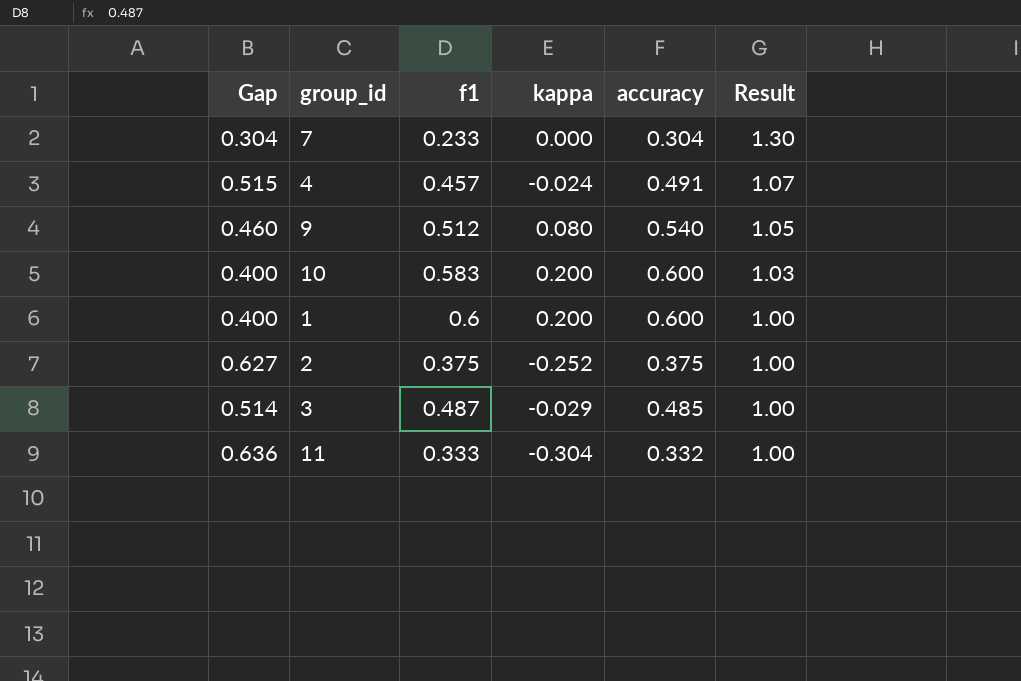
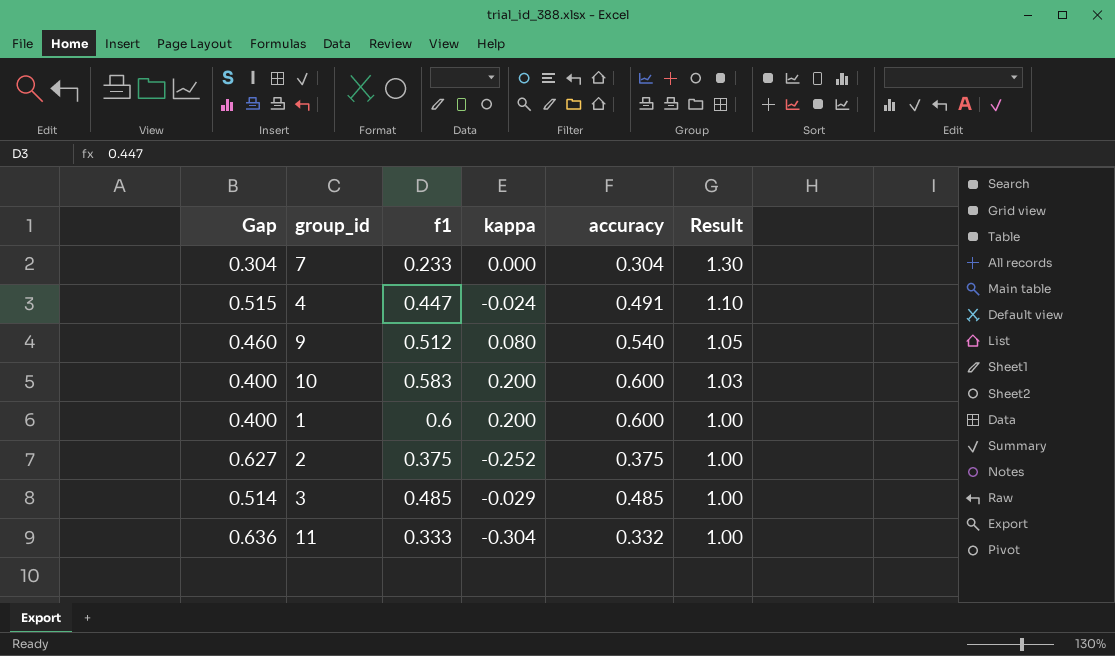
4 | f1: 0.457 -> 0.447
4 | Result: 1.07 -> 1.10
3 | f1: 0.487 -> 0.485

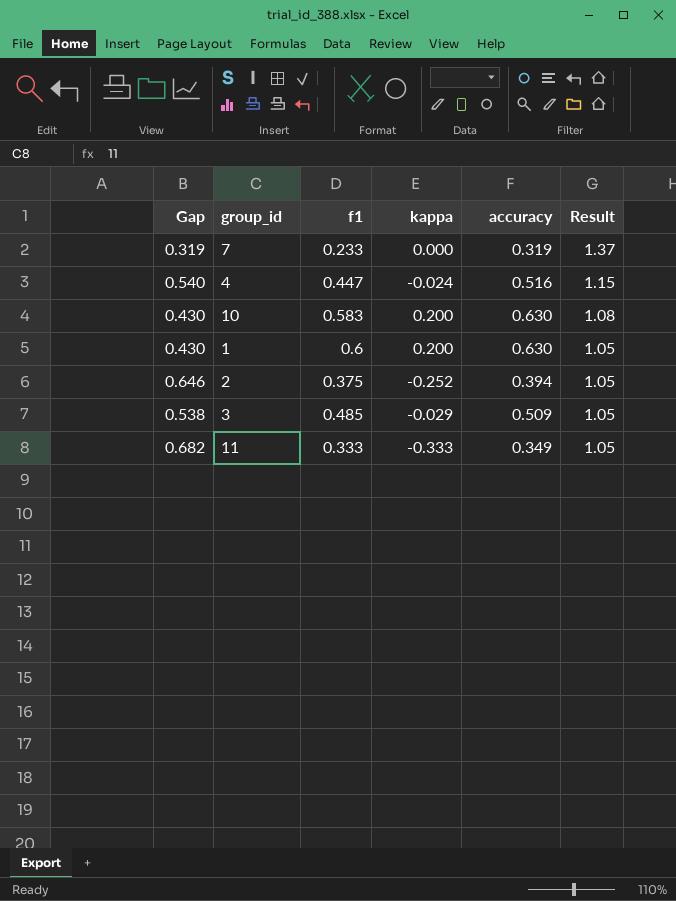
row 9: 0.460 | 0.512 | 0.080 | 0.540 | 1.05 -> none
7 | Gap: 0.304 -> 0.319
7 | accuracy: 0.304 -> 0.319
7 | Result: 1.30 -> 1.37
4 | Gap: 0.515 -> 0.540
4 | accuracy: 0.491 -> 0.516
4 | Result: 1.10 -> 1.15
10 | Gap: 0.400 -> 0.430
10 | accuracy: 0.600 -> 0.630
10 | Result: 1.03 -> 1.08
1 | Gap: 0.400 -> 0.430
1 | accuracy: 0.600 -> 0.630
1 | Result: 1.00 -> 1.05
2 | Gap: 0.627 -> 0.646
2 | accuracy: 0.375 -> 0.394
2 | Result: 1.00 -> 1.05
3 | Gap: 0.514 -> 0.538
3 | accuracy: 0.485 -> 0.509
3 | Result: 1.00 -> 1.05
11 | Gap: 0.636 -> 0.682
11 | kappa: -0.304 -> -0.333
11 | accuracy: 0.332 -> 0.349
11 | Result: 1.00 -> 1.05

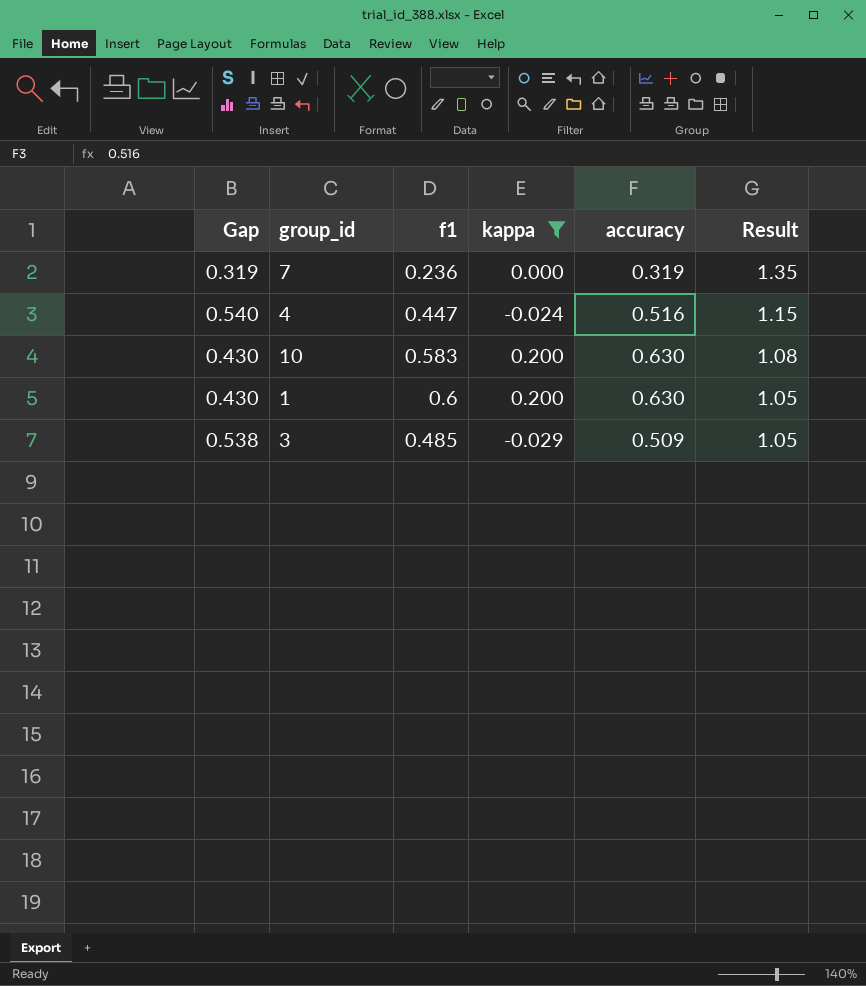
filter: none -> kappa >= -0.029
7 | f1: 0.233 -> 0.236
7 | Result: 1.37 -> 1.35

